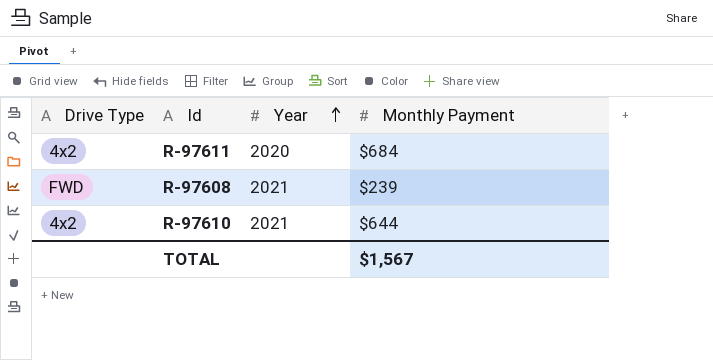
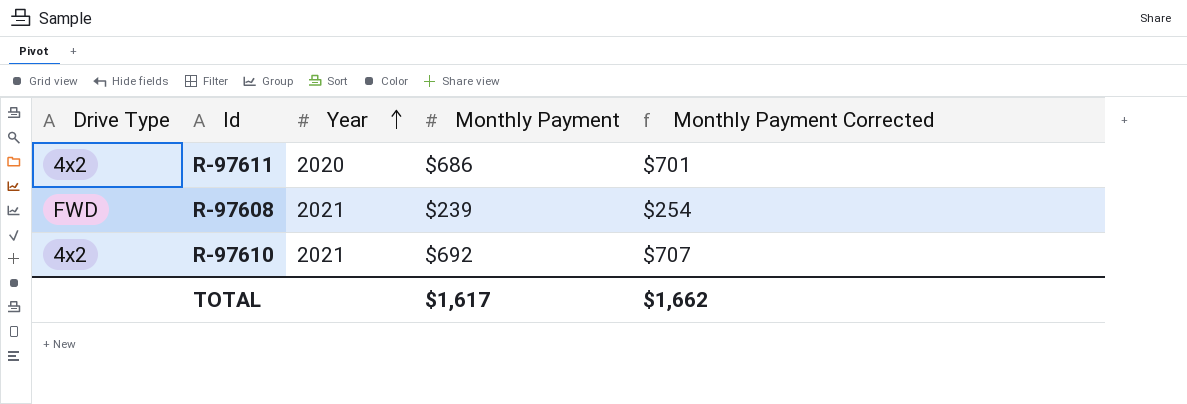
column Monthly Payment Corrected | formula: none -> [Monthly Payment] + 15
R-97611 | Monthly Payment: $684 -> $686
R-97610 | Monthly Payment: $644 -> $692
TOTAL | Monthly Payment: $1,567 -> $1,617

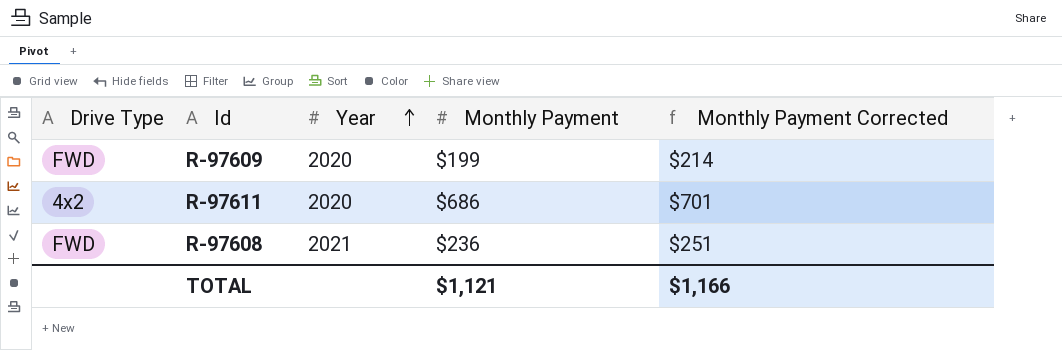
row R-97610: 4x2 | 2021 | $692 | $707 -> none
row R-97609: none -> FWD | 2020 | $199 | $214
R-97608 | Monthly Payment: $239 -> $236
R-97608 | Monthly Payment Corrected: $254 -> $251
TOTAL | Monthly Payment: $1,617 -> $1,121
TOTAL | Monthly Payment Corrected: $1,662 -> $1,166

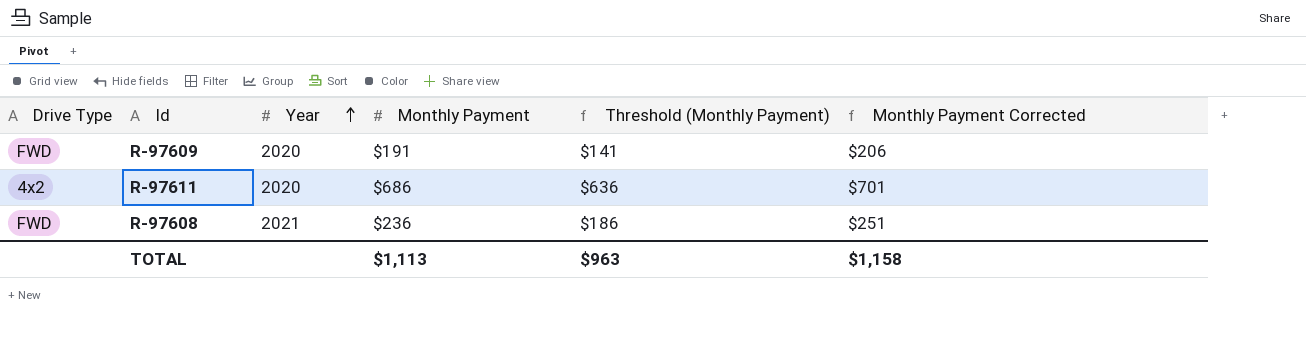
column Threshold (Monthly Payment) | formula: none -> [Monthly Payment] - 50
R-97609 | Monthly Payment: $199 -> $191
R-97609 | Monthly Payment Corrected: $214 -> $206
TOTAL | Monthly Payment: $1,121 -> $1,113
TOTAL | Monthly Payment Corrected: $1,166 -> $1,158

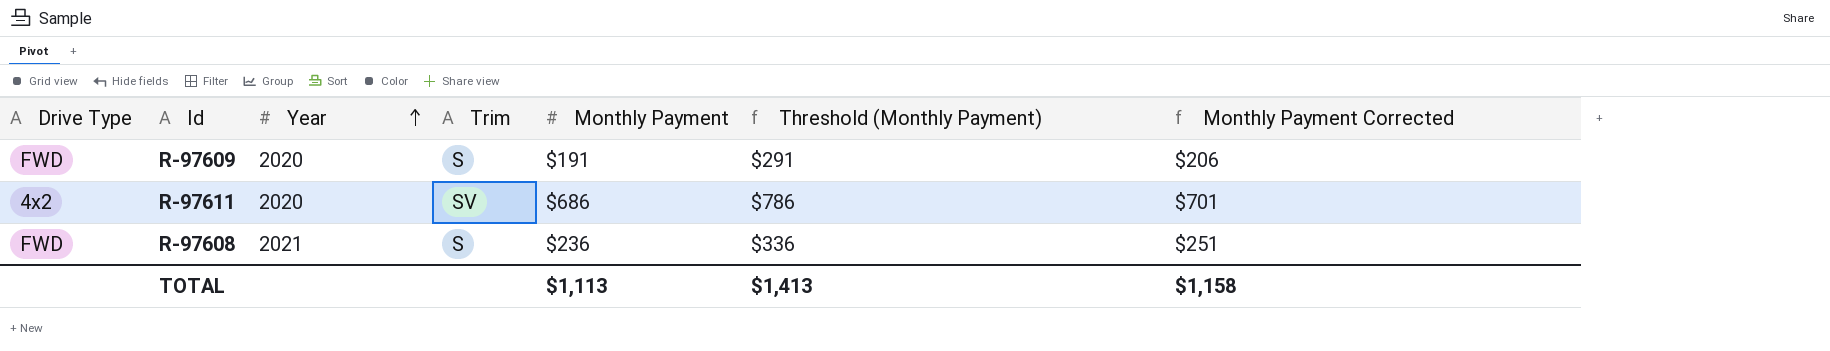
column Trim | position: none -> 4
column Threshold (Monthly Payment) | formula: [Monthly Payment] - 50 -> [Monthly Payment] + 100
TOTAL | Threshold (Monthly Payment): $963 -> $1,413

